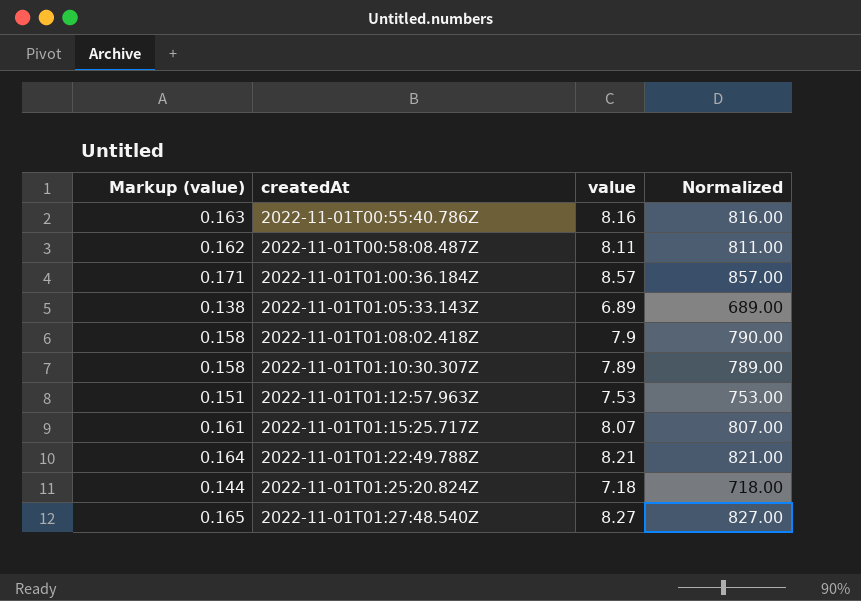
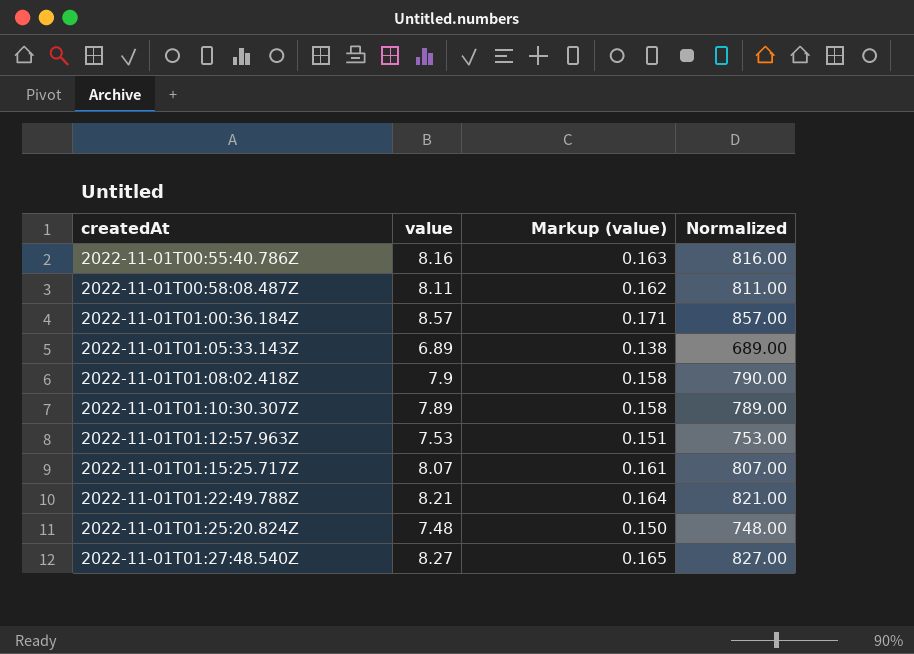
column Markup (value) | position: 1 -> 3
2022-11-01T01:25:20.824Z | value: 7.18 -> 7.48
2022-11-01T01:25:20.824Z | Markup (value): 0.144 -> 0.150
2022-11-01T01:25:20.824Z | Normalized: 718.00 -> 748.00

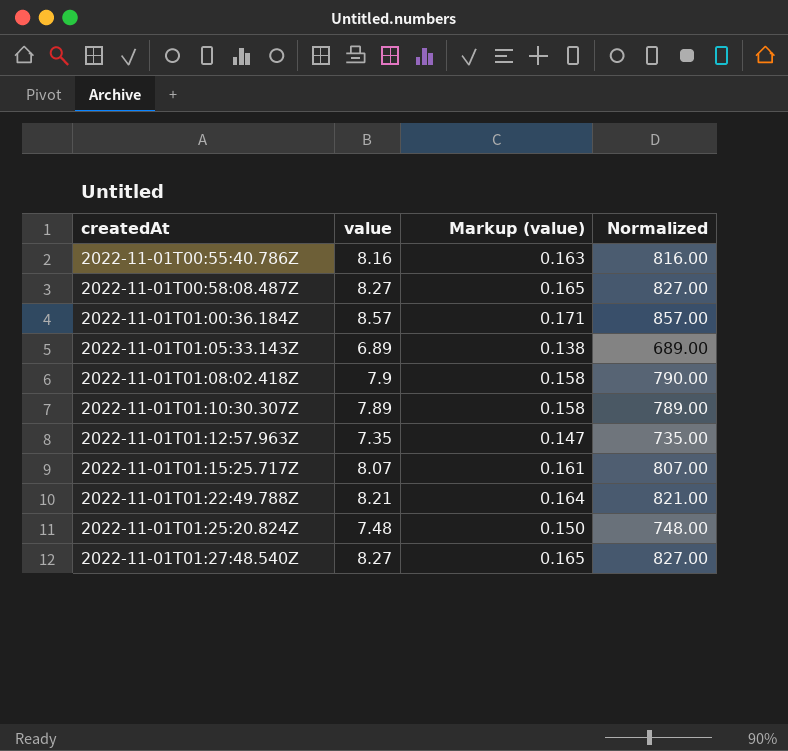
2022-11-01T00:58:08.487Z | value: 8.11 -> 8.27
2022-11-01T00:58:08.487Z | Markup (value): 0.162 -> 0.165
2022-11-01T00:58:08.487Z | Normalized: 811.00 -> 827.00
2022-11-01T01:12:57.963Z | value: 7.53 -> 7.35
2022-11-01T01:12:57.963Z | Markup (value): 0.151 -> 0.147
2022-11-01T01:12:57.963Z | Normalized: 753.00 -> 735.00

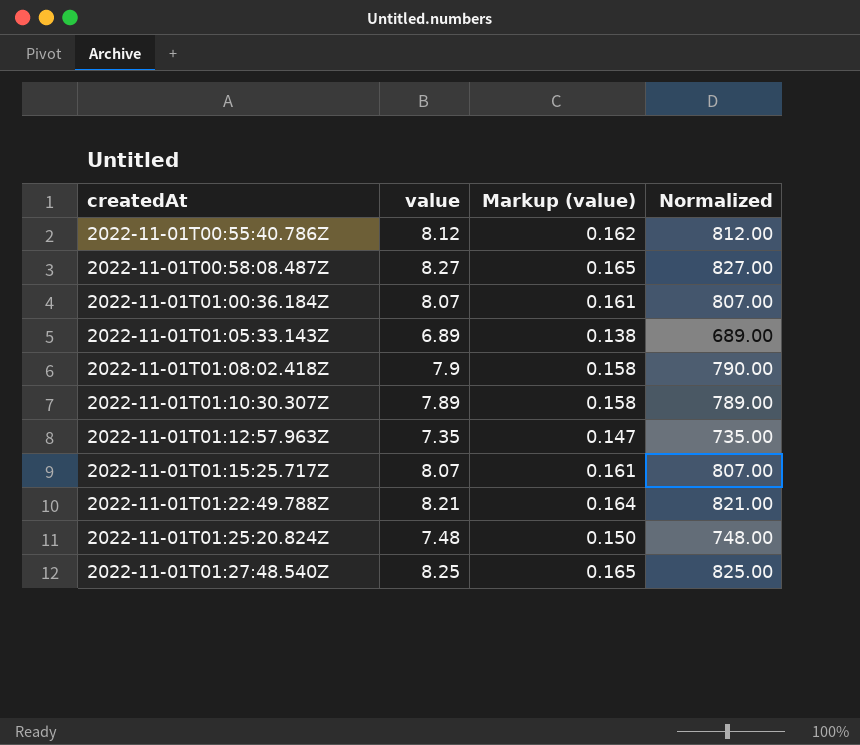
2022-11-01T00:55:40.786Z | value: 8.16 -> 8.12
2022-11-01T00:55:40.786Z | Markup (value): 0.163 -> 0.162
2022-11-01T00:55:40.786Z | Normalized: 816.00 -> 812.00
2022-11-01T01:00:36.184Z | value: 8.57 -> 8.07
2022-11-01T01:00:36.184Z | Markup (value): 0.171 -> 0.161
2022-11-01T01:00:36.184Z | Normalized: 857.00 -> 807.00
2022-11-01T01:27:48.540Z | value: 8.27 -> 8.25
2022-11-01T01:27:48.540Z | Normalized: 827.00 -> 825.00

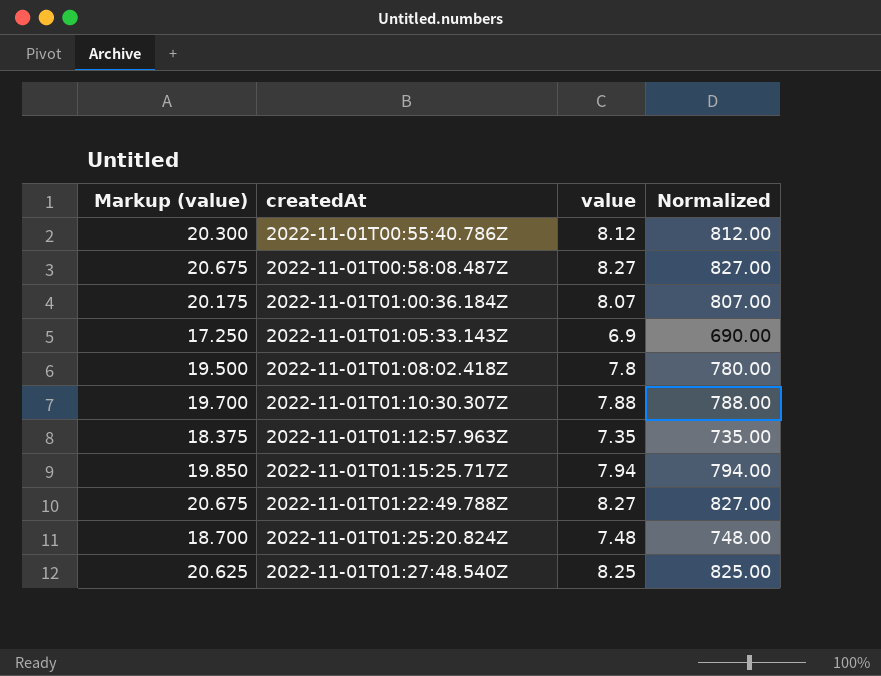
column Markup (value) | formula: [value] * 0.02 -> [value] * 2.5
column Markup (value) | position: 3 -> 1
2022-11-01T01:05:33.143Z | value: 6.89 -> 6.9
2022-11-01T01:05:33.143Z | Normalized: 689.00 -> 690.00
2022-11-01T01:08:02.418Z | value: 7.9 -> 7.8
2022-11-01T01:08:02.418Z | Normalized: 790.00 -> 780.00
2022-11-01T01:10:30.307Z | value: 7.89 -> 7.88
2022-11-01T01:10:30.307Z | Normalized: 789.00 -> 788.00
2022-11-01T01:15:25.717Z | value: 8.07 -> 7.94
2022-11-01T01:15:25.717Z | Normalized: 807.00 -> 794.00
2022-11-01T01:22:49.788Z | value: 8.21 -> 8.27
2022-11-01T01:22:49.788Z | Normalized: 821.00 -> 827.00

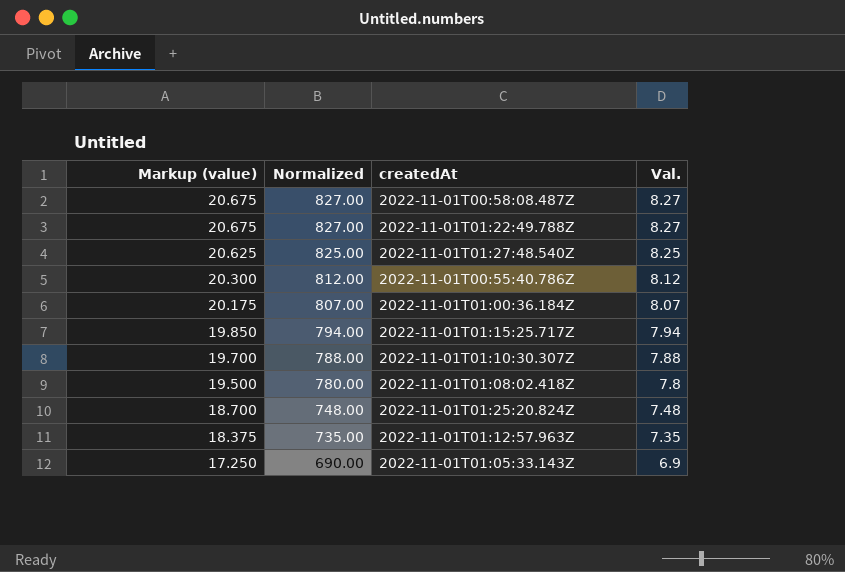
row order: createdAt ascending -> Markup (value) descending
column Normalized | position: 4 -> 2
column name: value -> Val.

